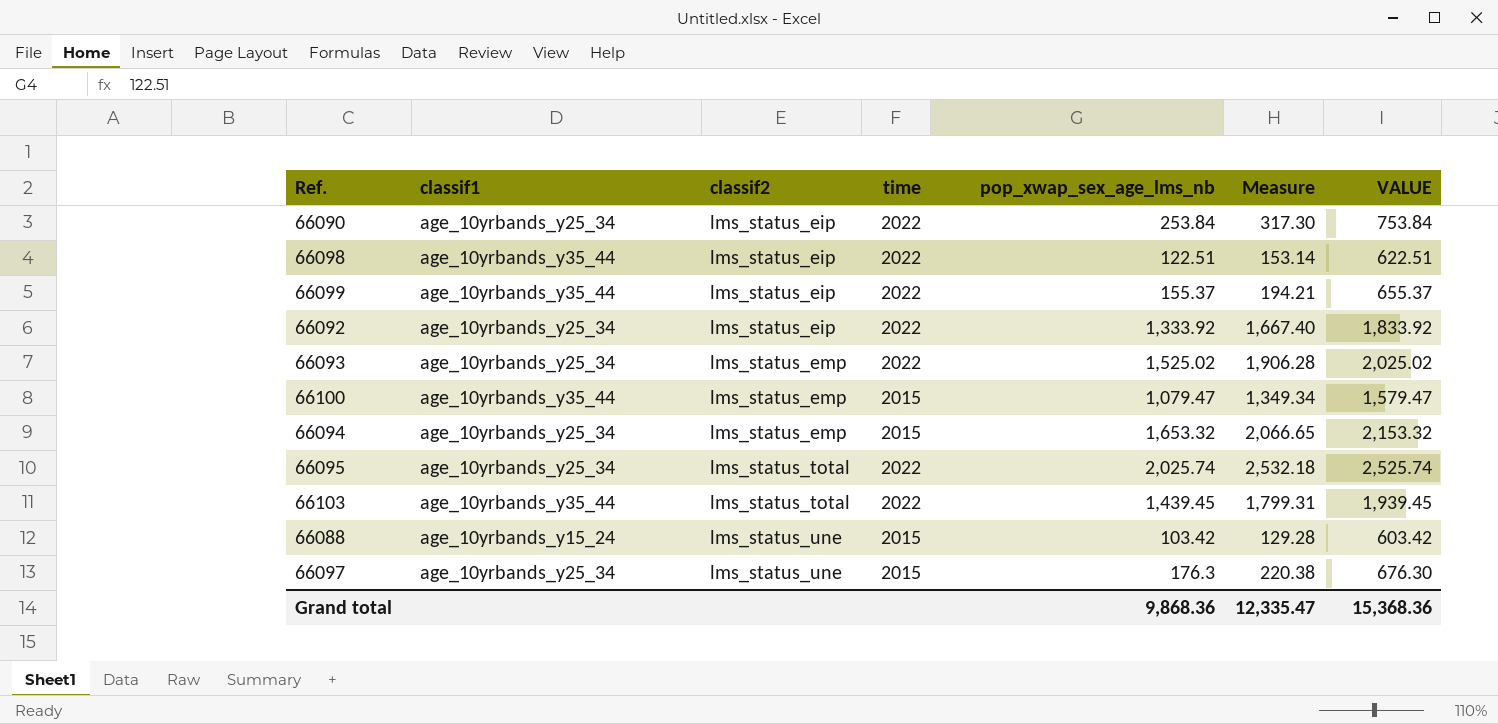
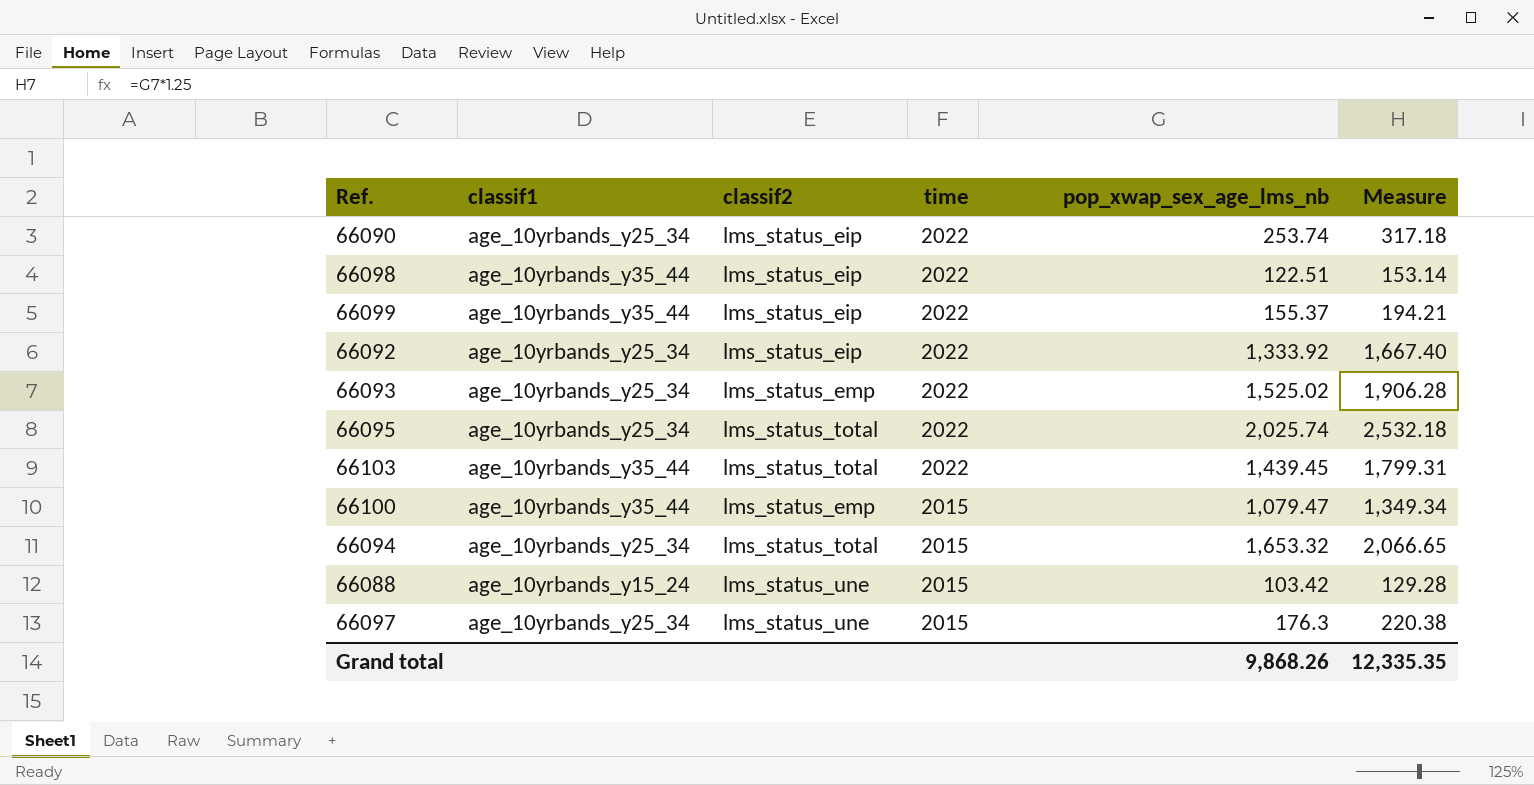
row order: classif2 ascending -> time descending
column VALUE | formula: [pop_xwap_sex_age_lms_nb] + 500 -> none
66090 | pop_xwap_sex_age_lms_nb: 253.84 -> 253.74
66090 | Measure: 317.30 -> 317.18
66094 | classif2: lms_status_emp -> lms_status_total
Grand total | pop_xwap_sex_age_lms_nb: 9,868.36 -> 9,868.26
Grand total | Measure: 12,335.47 -> 12,335.35

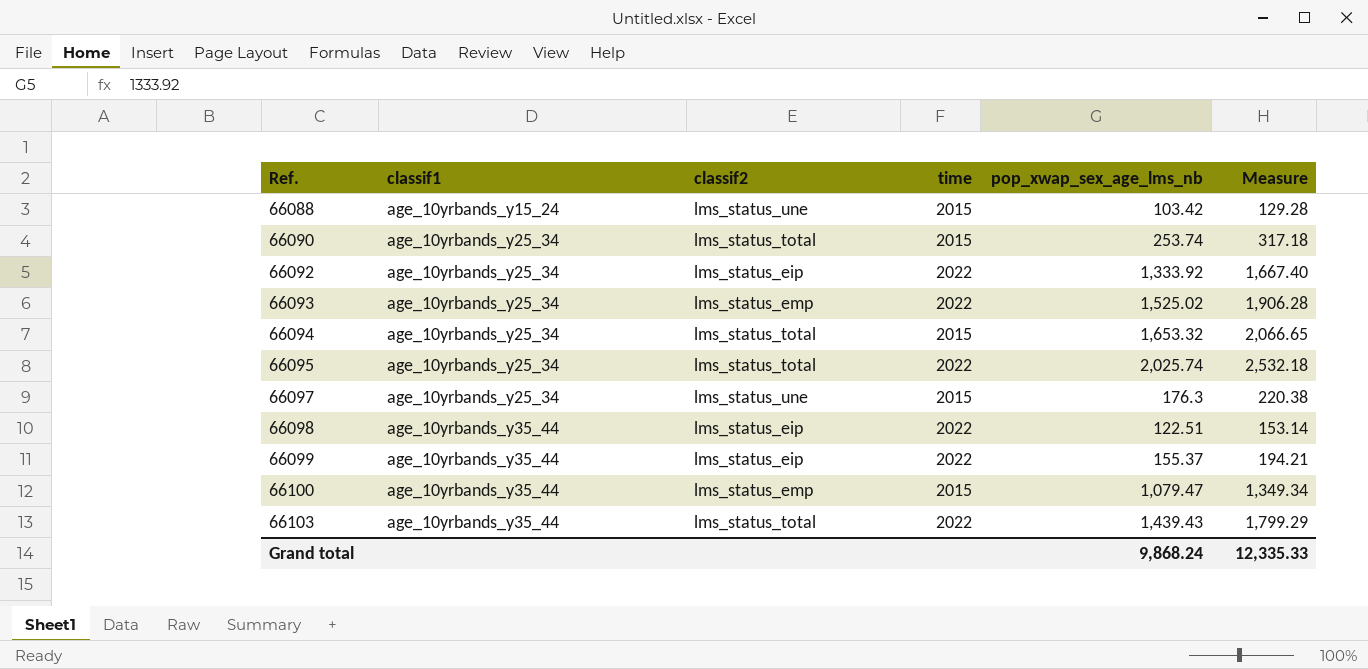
row order: time descending -> Ref. ascending
66090 | classif2: lms_status_eip -> lms_status_total
66090 | time: 2022 -> 2015
66103 | pop_xwap_sex_age_lms_nb: 1,439.45 -> 1,439.43
66103 | Measure: 1,799.31 -> 1,799.29
Grand total | pop_xwap_sex_age_lms_nb: 9,868.26 -> 9,868.24
Grand total | Measure: 12,335.35 -> 12,335.33

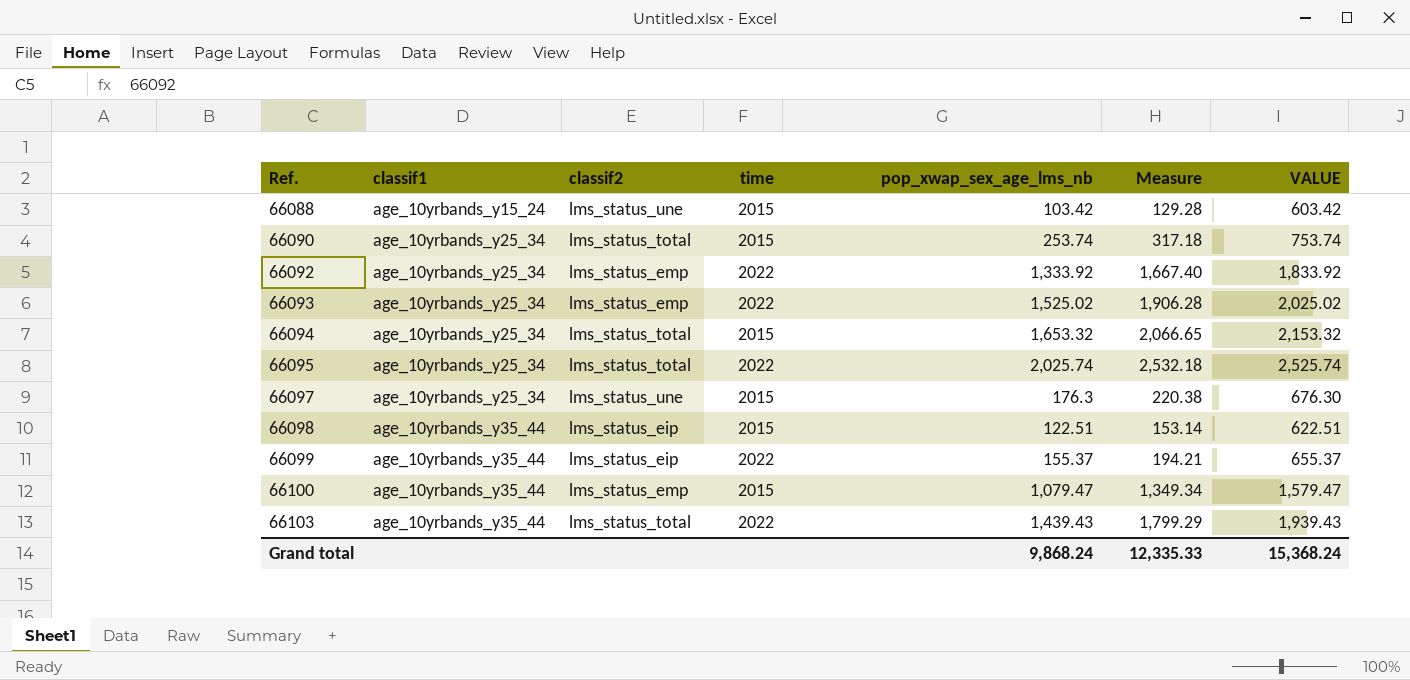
column VALUE | formula: none -> [pop_xwap_sex_age_lms_nb] + 500
66092 | classif2: lms_status_eip -> lms_status_emp
66098 | time: 2022 -> 2015

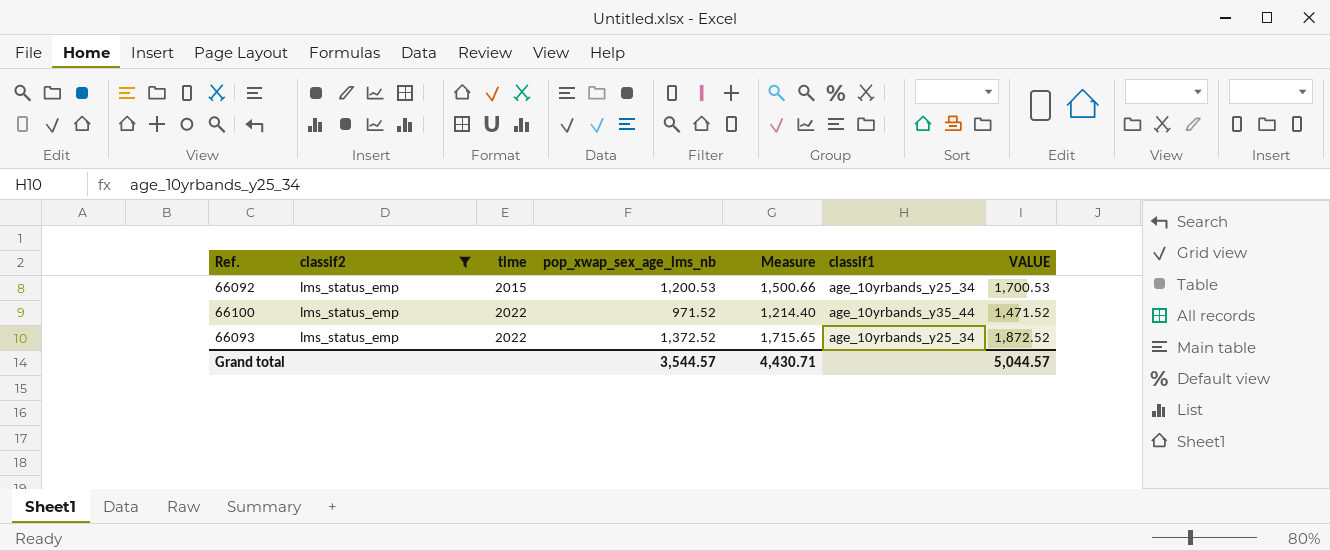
filter: none -> classif2 = lms_status_emp
row order: Ref. ascending -> time ascending
column classif1 | position: 2 -> 6
66092 | time: 2022 -> 2015
66092 | pop_xwap_sex_age_lms_nb: 1,333.92 -> 1,200.53
66092 | Measure: 1,667.40 -> 1,500.66
66092 | VALUE: 1,833.92 -> 1,700.53
66100 | time: 2015 -> 2022
66100 | pop_xwap_sex_age_lms_nb: 1,079.47 -> 971.52
66100 | Measure: 1,349.34 -> 1,214.40
66100 | VALUE: 1,579.47 -> 1,471.52
66093 | pop_xwap_sex_age_lms_nb: 1,525.02 -> 1,372.52
66093 | Measure: 1,906.28 -> 1,715.65
66093 | VALUE: 2,025.02 -> 1,872.52
Grand total | pop_xwap_sex_age_lms_nb: 9,868.24 -> 3,544.57
Grand total | Measure: 12,335.33 -> 4,430.71
Grand total | VALUE: 15,368.24 -> 5,044.57

